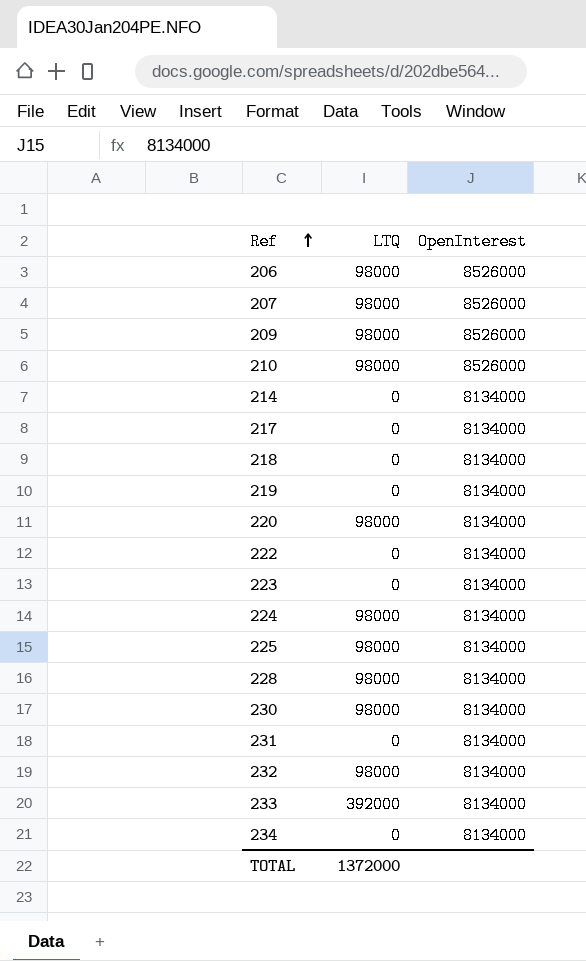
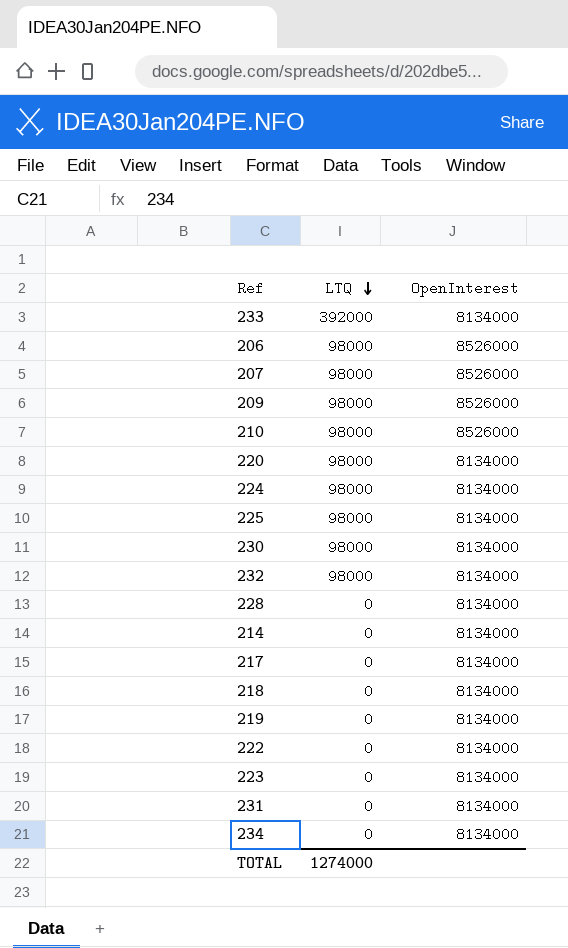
row order: Ref ascending -> LTQ descending
228 | LTQ: 98000 -> 0
TOTAL | LTQ: 1372000 -> 1274000

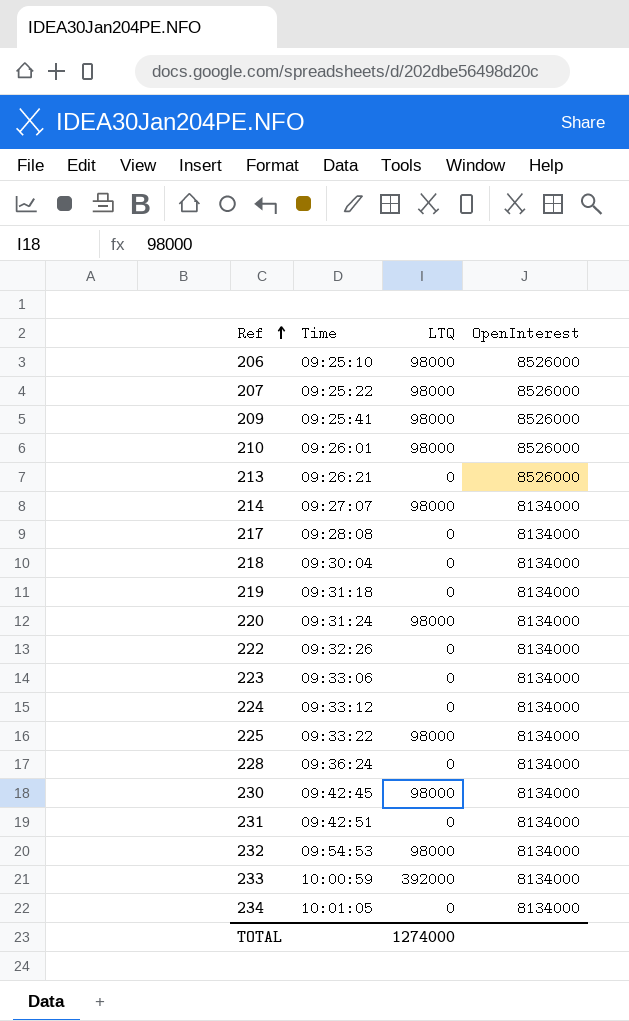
row order: LTQ descending -> Ref ascending
column Time | position: none -> 2
row 213: none -> 09:26:21 | 0 | 8526000
214 | LTQ: 0 -> 98000
224 | LTQ: 98000 -> 0

